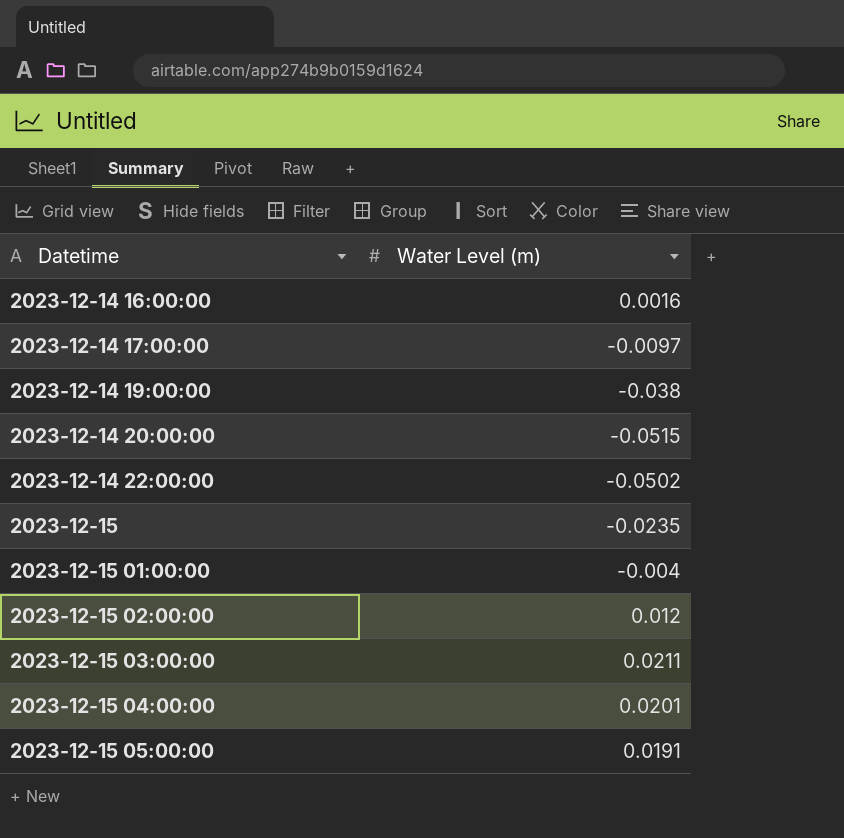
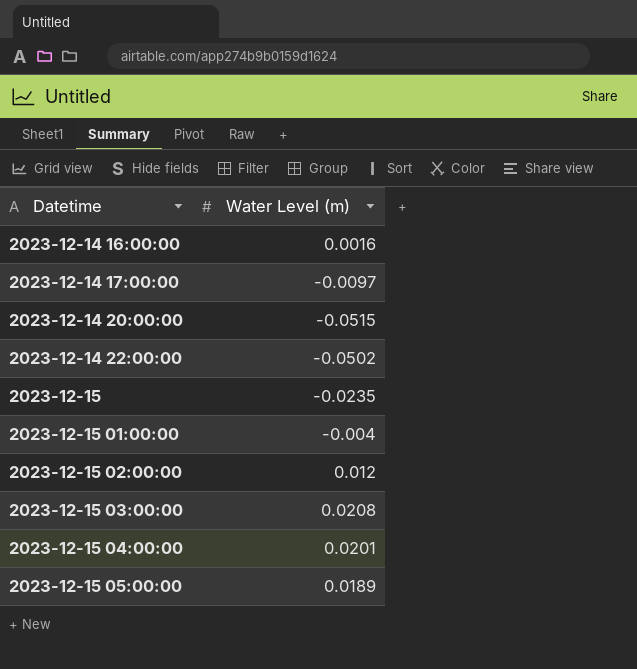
row 2023-12-14 19:00:00: -0.038 -> none
2023-12-15 03:00:00 | Water Level (m): 0.0211 -> 0.0208
2023-12-15 05:00:00 | Water Level (m): 0.0191 -> 0.0189

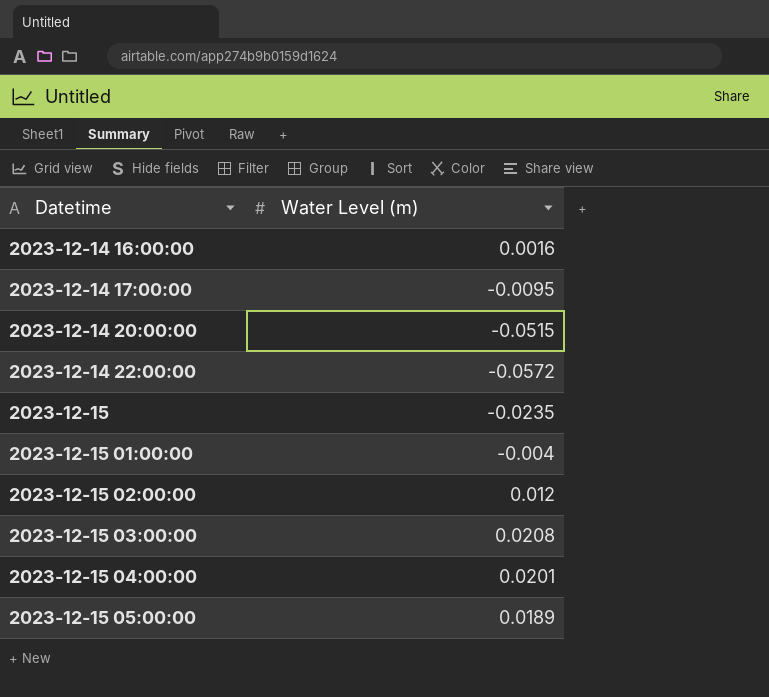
2023-12-14 17:00:00 | Water Level (m): -0.0097 -> -0.0095
2023-12-14 22:00:00 | Water Level (m): -0.0502 -> -0.0572

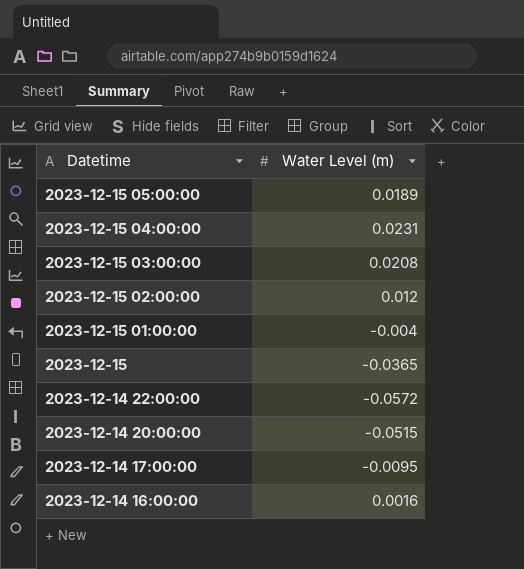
row order: Datetime ascending -> Datetime descending
2023-12-15 04:00:00 | Water Level (m): 0.0201 -> 0.0231
2023-12-15 | Water Level (m): -0.0235 -> -0.0365

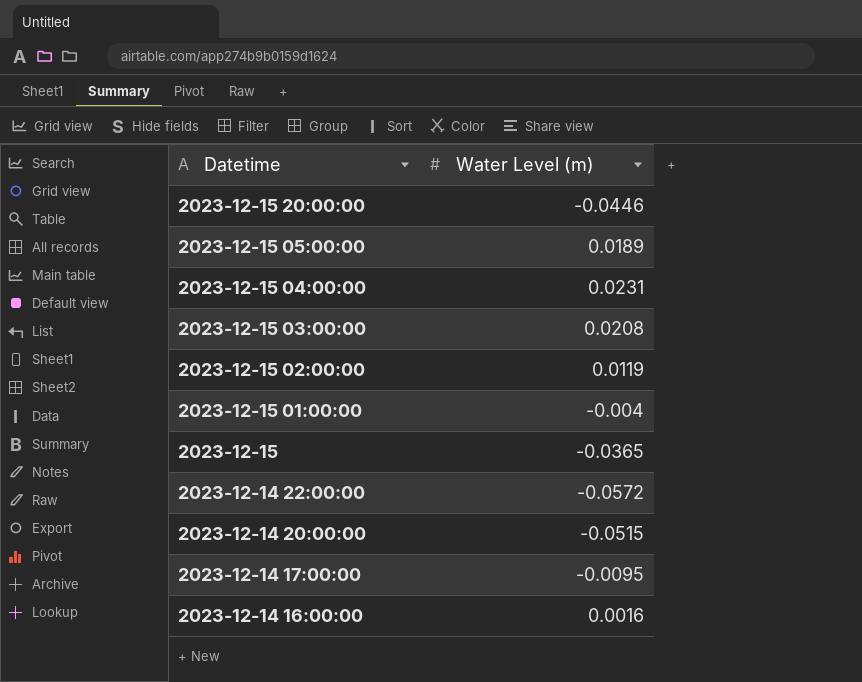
row 2023-12-15 20:00:00: none -> -0.0446
2023-12-15 02:00:00 | Water Level (m): 0.012 -> 0.0119

